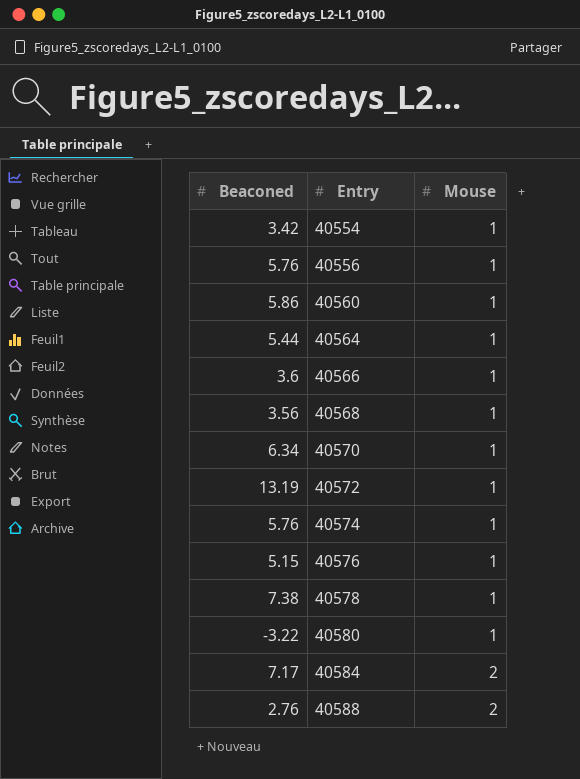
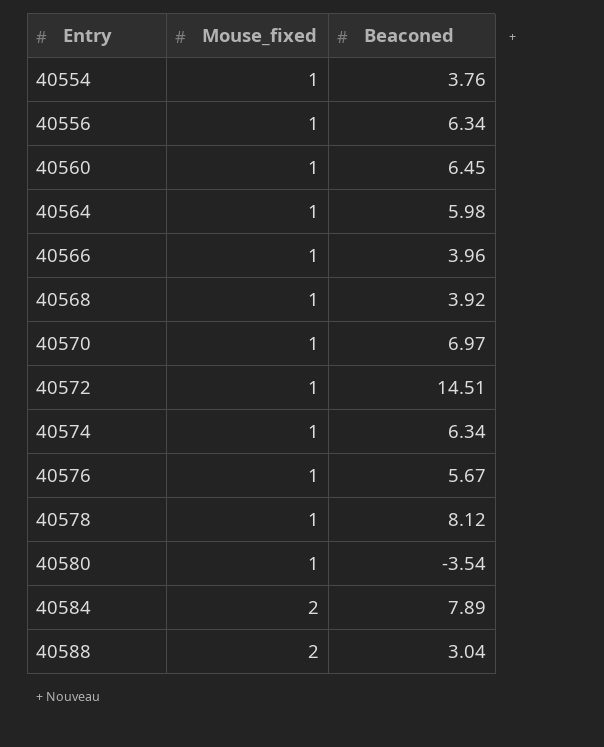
column name: Mouse -> Mouse_fixed
column Beaconed | position: 1 -> 3
40554 | Beaconed: 3.42 -> 3.76
40556 | Beaconed: 5.76 -> 6.34
40560 | Beaconed: 5.86 -> 6.45
40564 | Beaconed: 5.44 -> 5.98
40566 | Beaconed: 3.6 -> 3.96
40568 | Beaconed: 3.56 -> 3.92
40570 | Beaconed: 6.34 -> 6.97
40572 | Beaconed: 13.19 -> 14.51
40574 | Beaconed: 5.76 -> 6.34
40576 | Beaconed: 5.15 -> 5.67
40578 | Beaconed: 7.38 -> 8.12
40580 | Beaconed: -3.22 -> -3.54
40584 | Beaconed: 7.17 -> 7.89
40588 | Beaconed: 2.76 -> 3.04

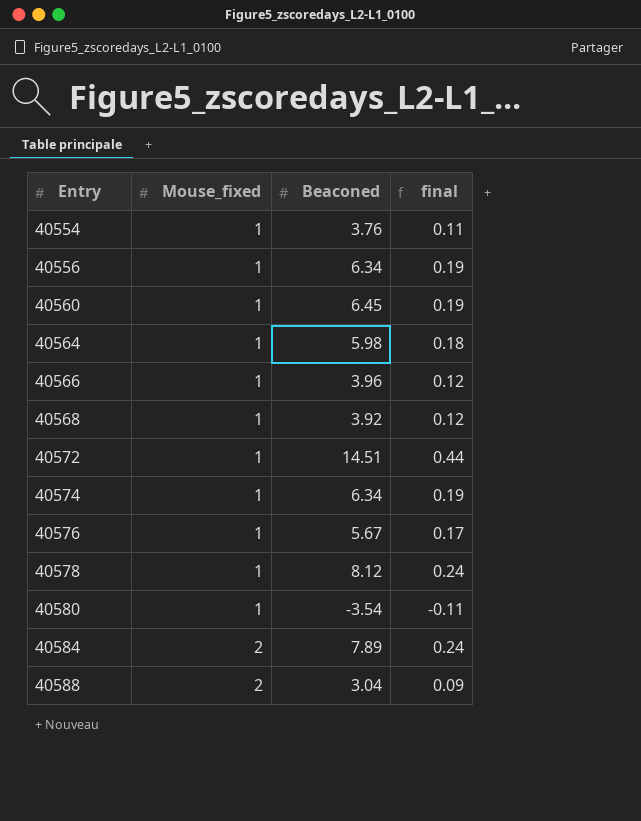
column final | formula: none -> [Beaconed] * 0.03
row 40570: 1 | 6.97 -> none

